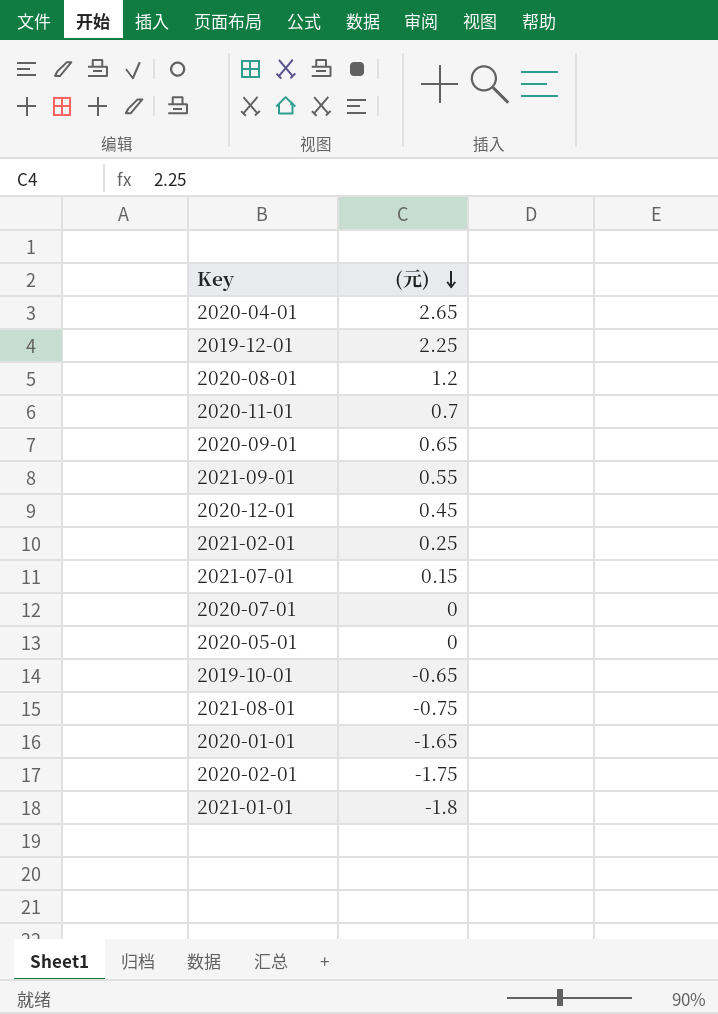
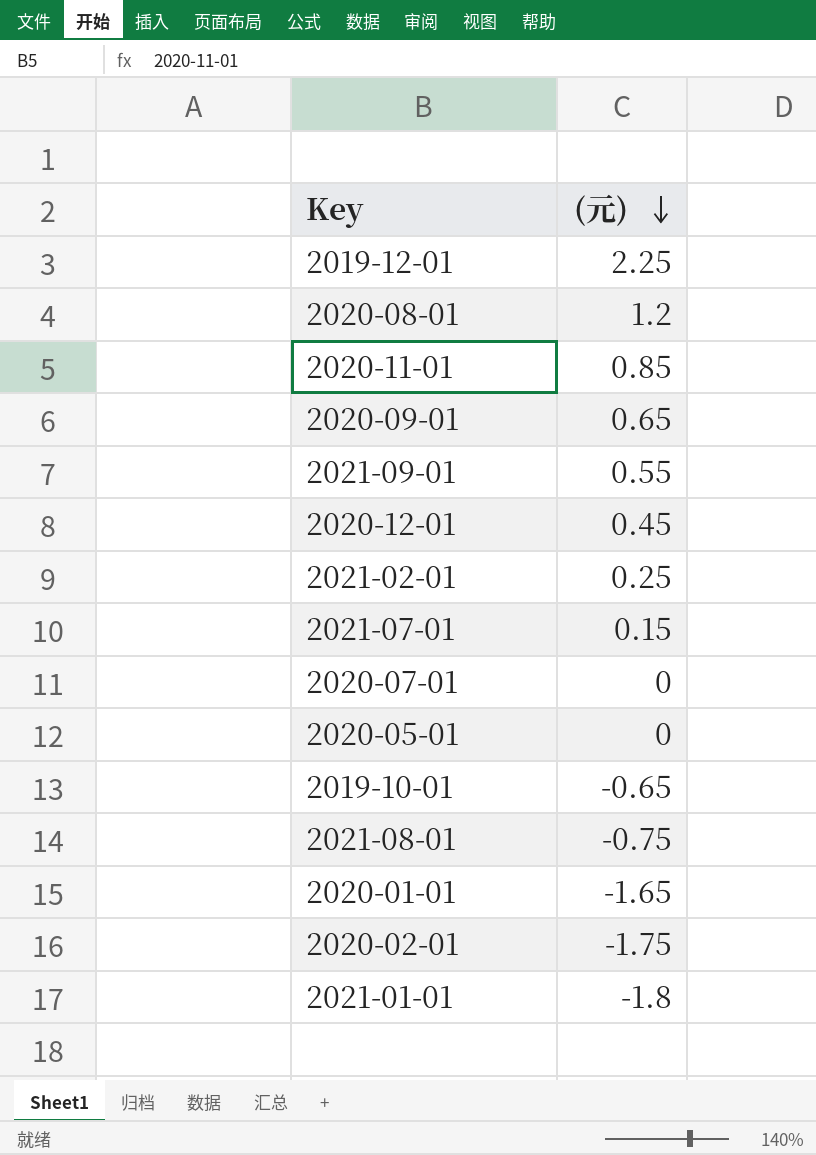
row 2020-04-01: 2.65 -> none
2020-11-01 | (元): 0.7 -> 0.85

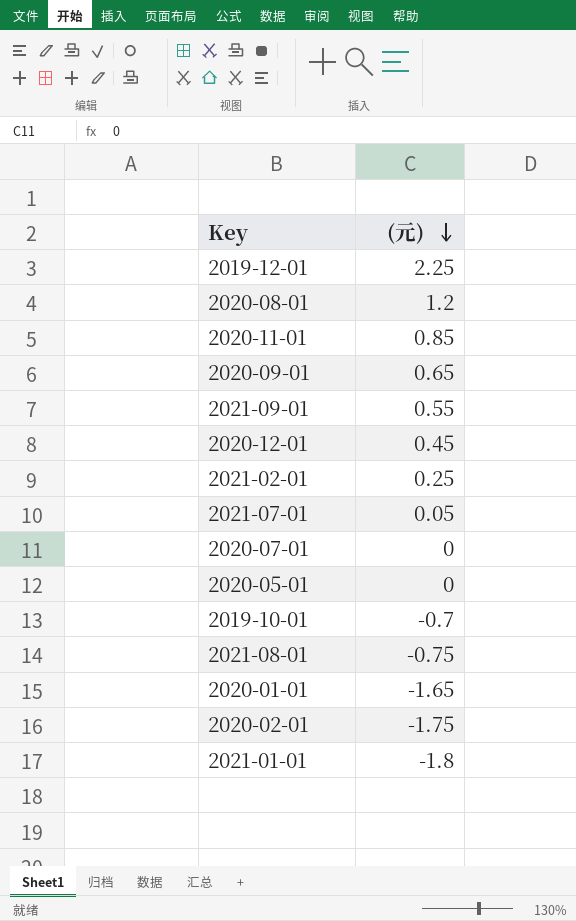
2021-07-01 | (元): 0.15 -> 0.05
2019-10-01 | (元): -0.65 -> -0.7

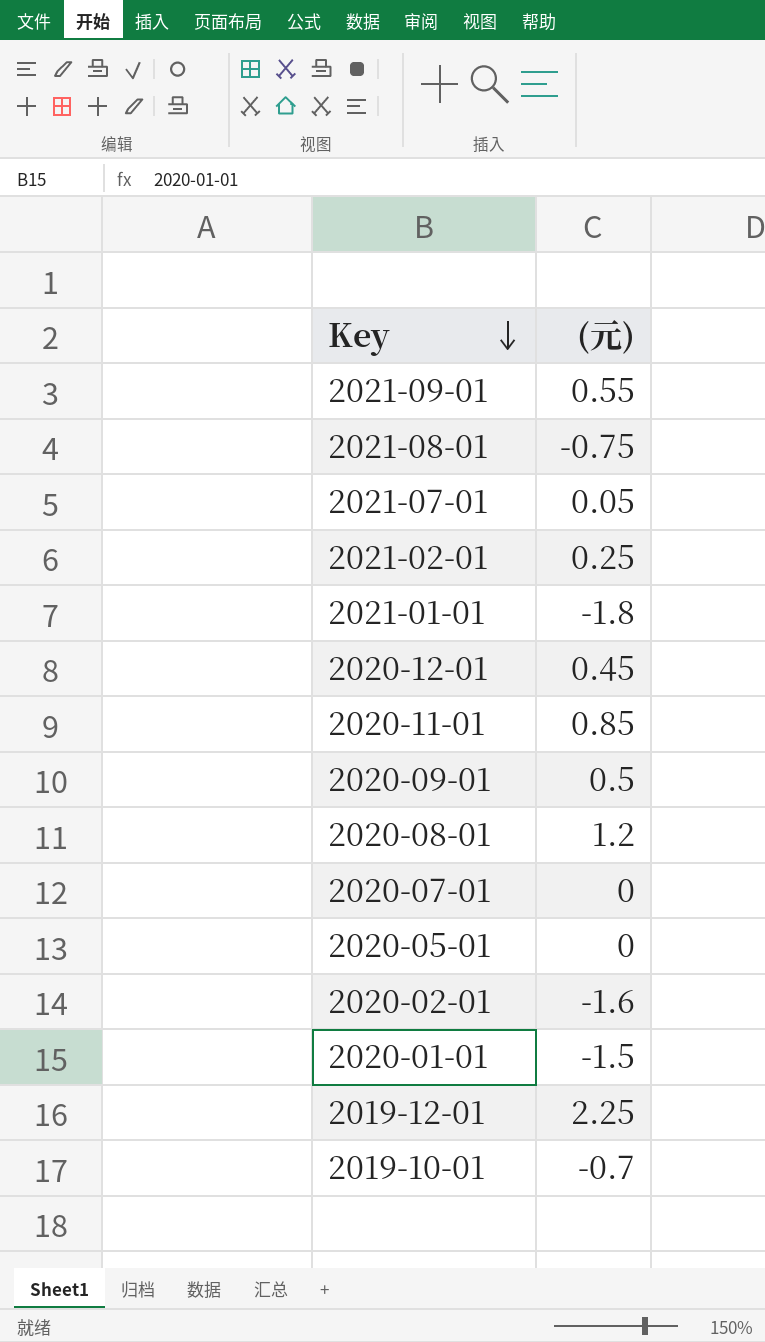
row order: (元) descending -> Key descending
2020-09-01 | (元): 0.65 -> 0.5
2020-02-01 | (元): -1.75 -> -1.6
2020-01-01 | (元): -1.65 -> -1.5

